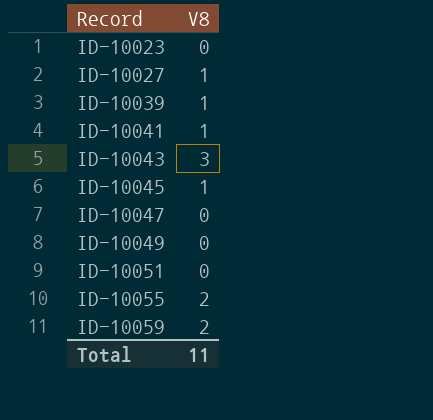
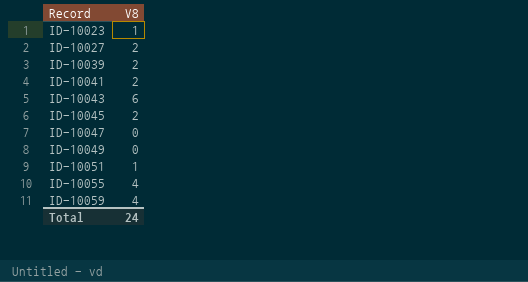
ID-10023 | V8: 0 -> 1
ID-10027 | V8: 1 -> 2
ID-10039 | V8: 1 -> 2
ID-10041 | V8: 1 -> 2
ID-10043 | V8: 3 -> 6
ID-10045 | V8: 1 -> 2
ID-10051 | V8: 0 -> 1
ID-10055 | V8: 2 -> 4
ID-10059 | V8: 2 -> 4
Total | V8: 11 -> 24

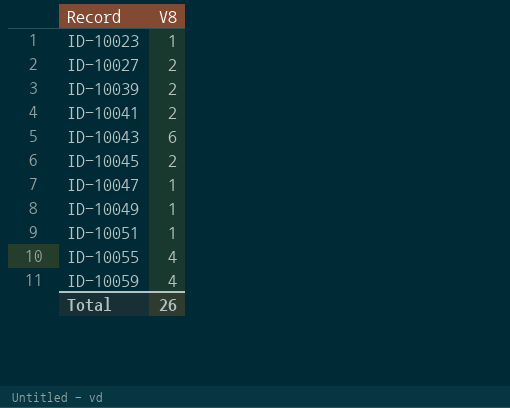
ID-10047 | V8: 0 -> 1
ID-10049 | V8: 0 -> 1
Total | V8: 24 -> 26

